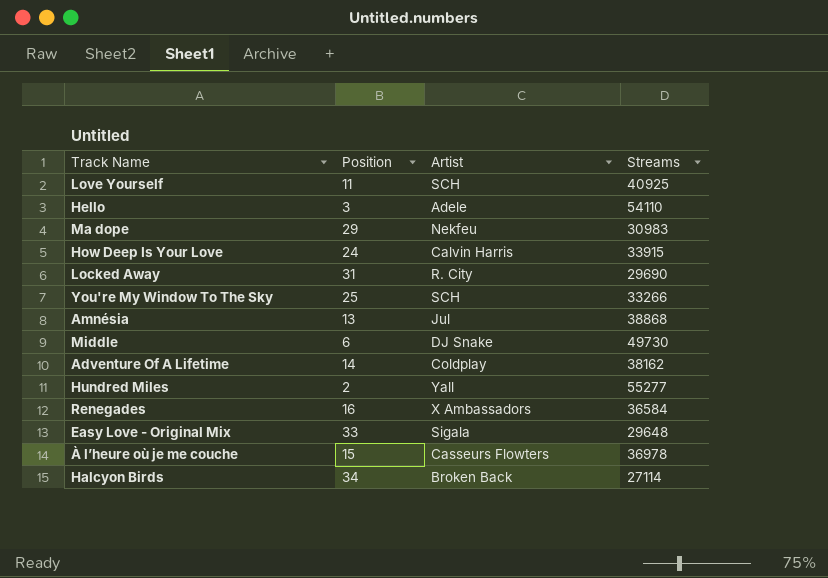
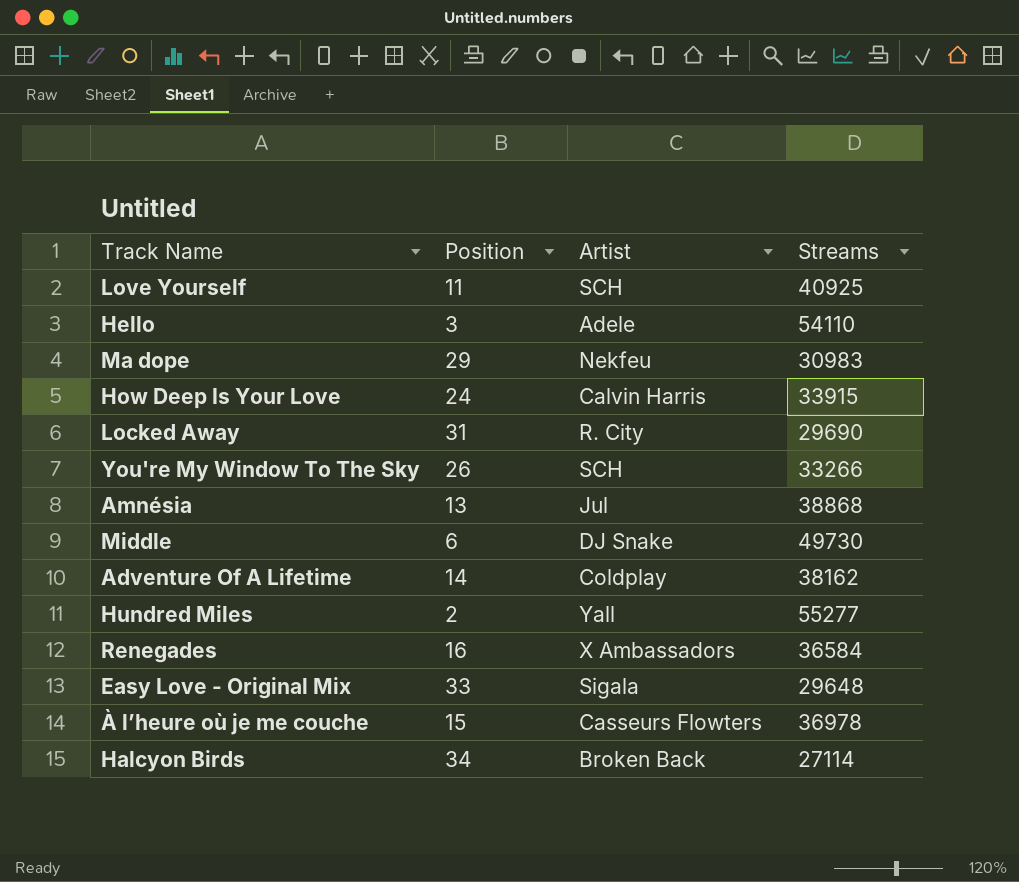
You're My Window To The Sky | Position: 25 -> 26

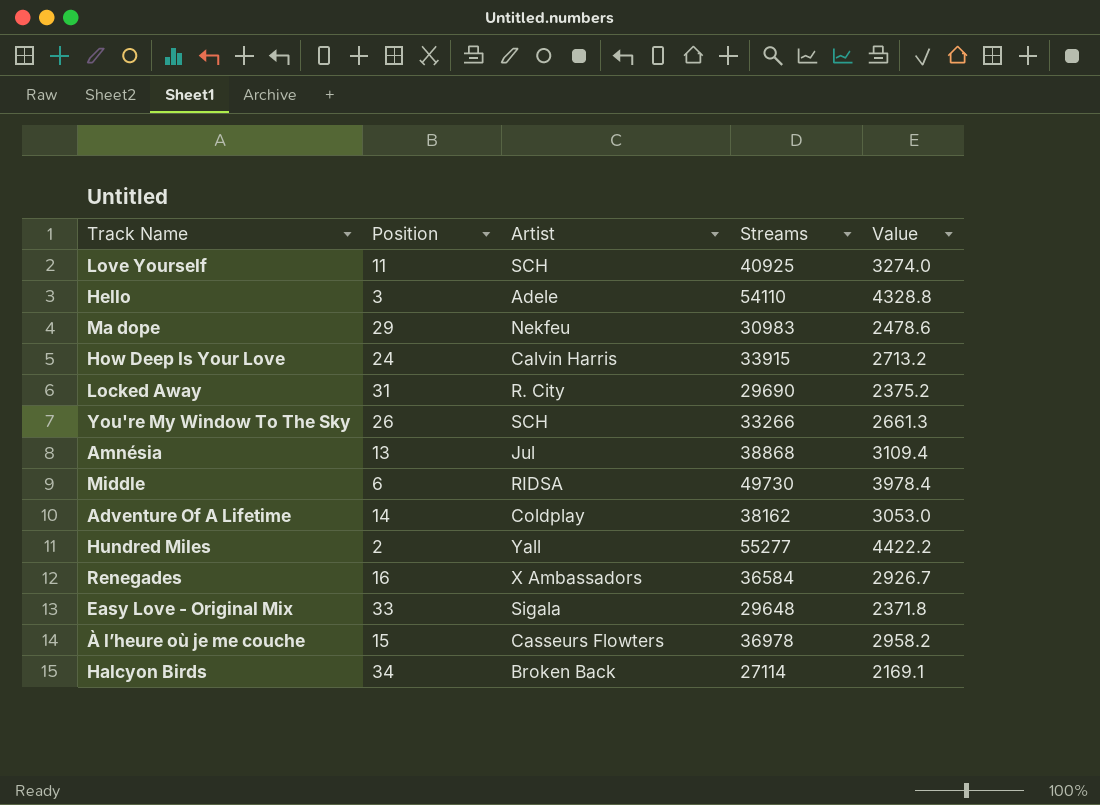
column Value | formula: none -> [Streams] * 0.08
Middle | Artist: DJ Snake -> RIDSA

